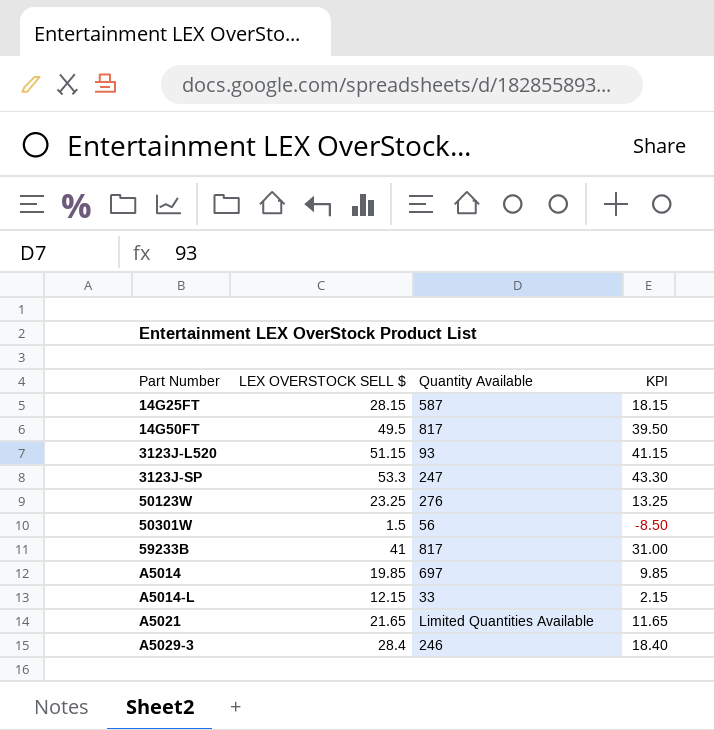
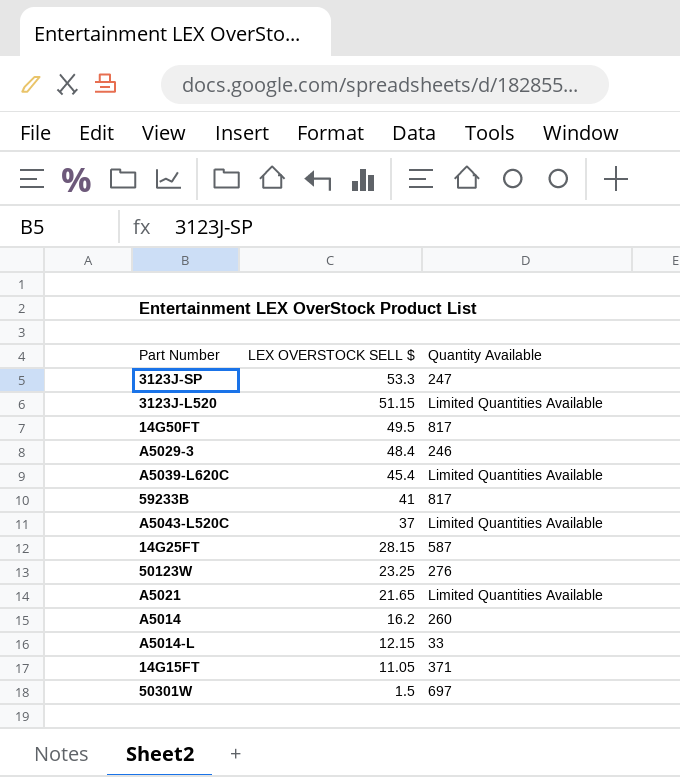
row order: Part Number ascending -> LEX OVERSTOCK SELL $ descending
column KPI | formula: [LEX OVERSTOCK SELL $] - 10 -> none
3123J-L520 | Quantity Available: 93 -> Limited Quantities Available
A5029-3 | LEX OVERSTOCK SELL $: 28.4 -> 48.4
row A5039-L620C: none -> 45.4 | Limited Quantities Available
row A5043-L520C: none -> 37 | Limited Quantities Available
A5014 | LEX OVERSTOCK SELL $: 19.85 -> 16.2
A5014 | Quantity Available: 697 -> 260
row 14G15FT: none -> 11.05 | 371
50301W | Quantity Available: 56 -> 697

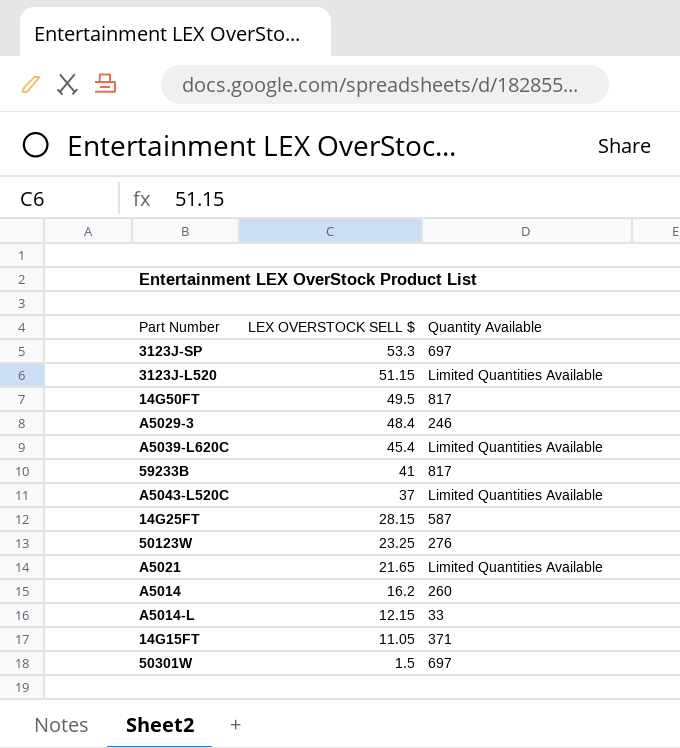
3123J-SP | Quantity Available: 247 -> 697

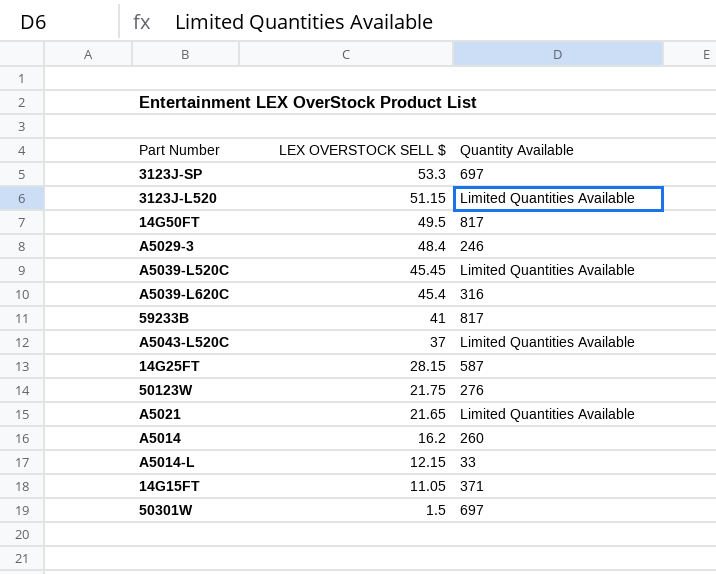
row A5039-L520C: none -> 45.45 | Limited Quantities Available
A5039-L620C | Quantity Available: Limited Quantities Available -> 316
50123W | LEX OVERSTOCK SELL $: 23.25 -> 21.75

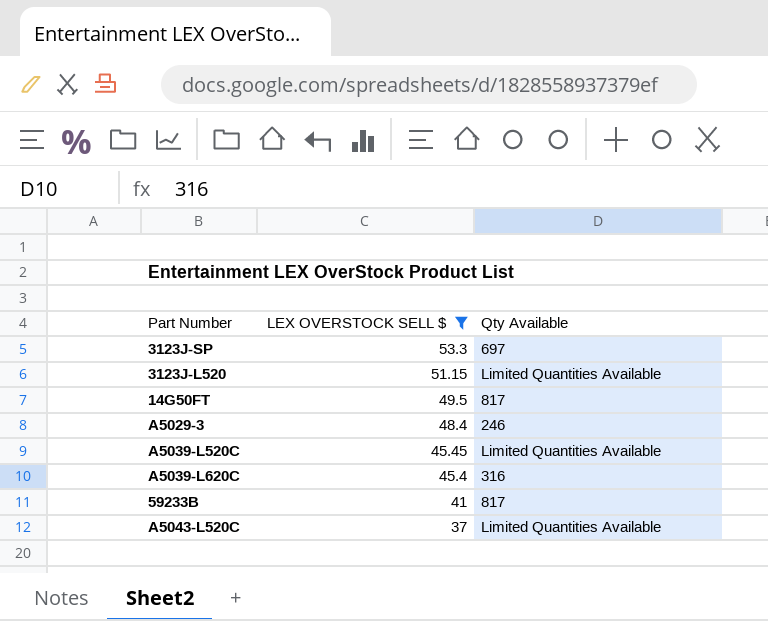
filter: none -> LEX OVERSTOCK SELL $ >= 37
column name: Quantity Available -> Qty Available

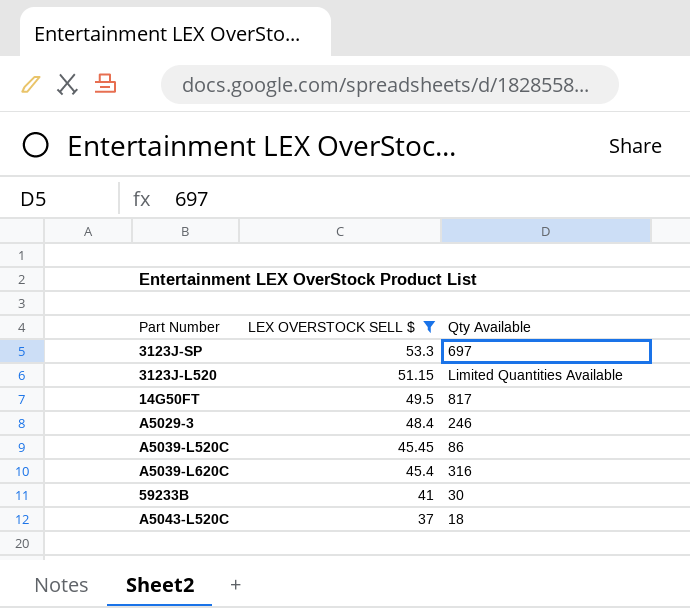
A5039-L520C | Qty Available: Limited Quantities Available -> 86
59233B | Qty Available: 817 -> 30
A5043-L520C | Qty Available: Limited Quantities Available -> 18

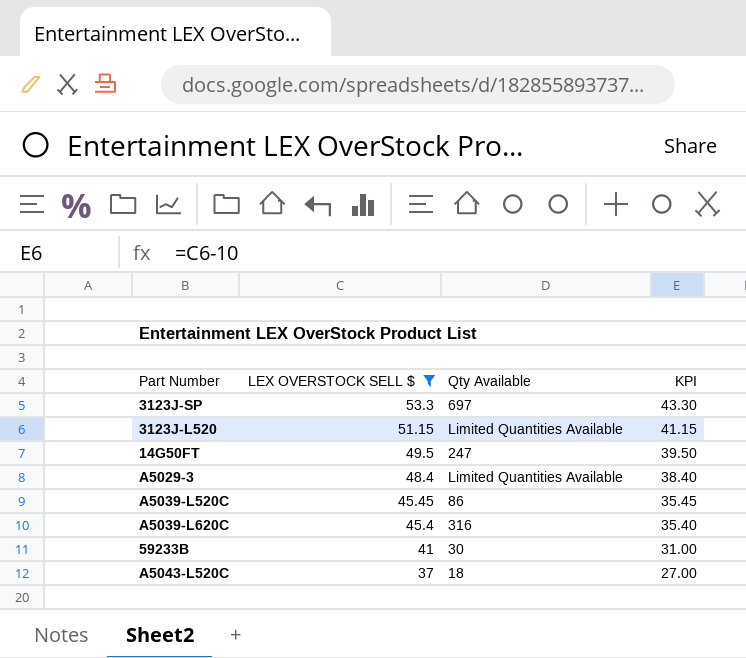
column KPI | formula: none -> [LEX OVERSTOCK SELL $] - 10
14G50FT | Qty Available: 817 -> 247
A5029-3 | Qty Available: 246 -> Limited Quantities Available

